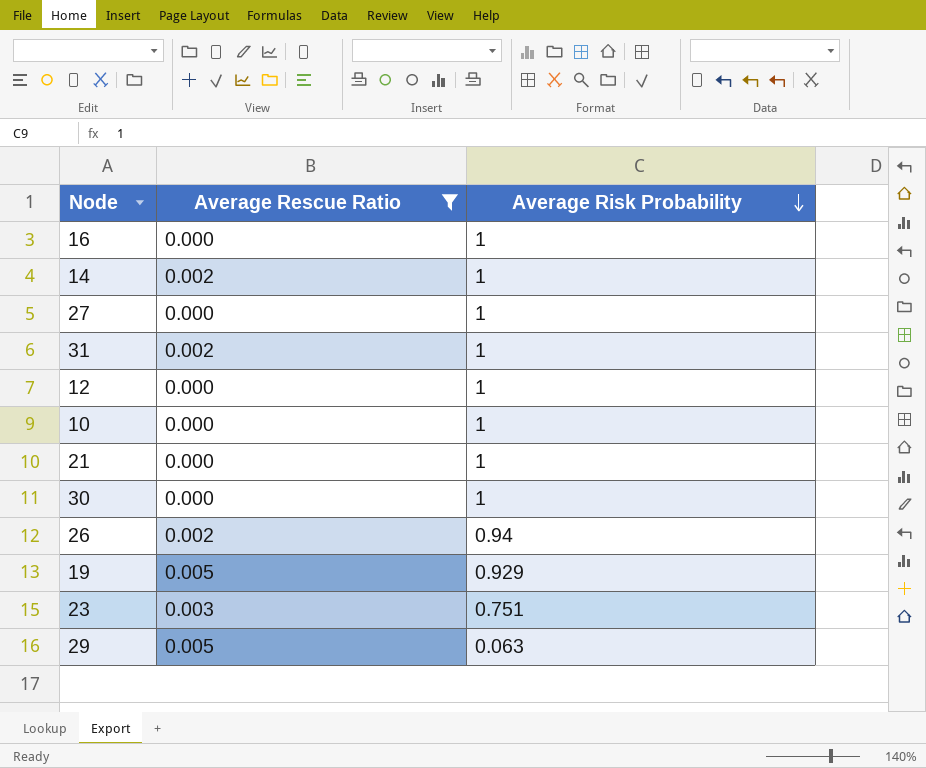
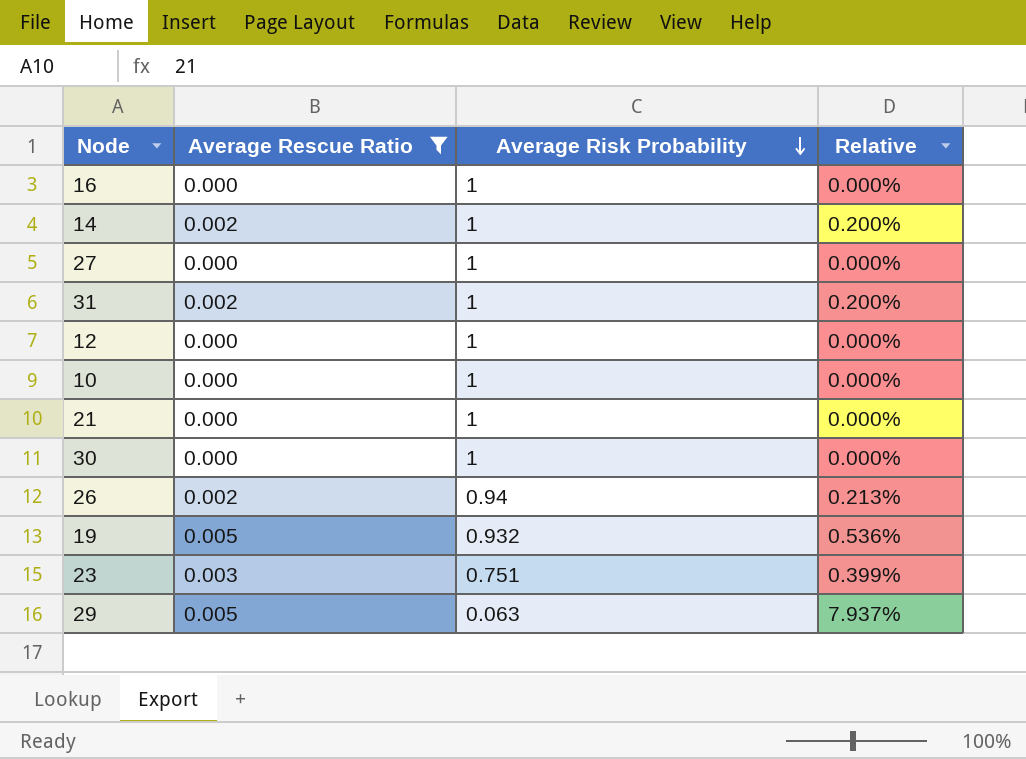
column Relative | formula: none -> [Average Rescue Ratio] / [Average Risk Probability]
19 | Average Risk Probability: 0.929 -> 0.932

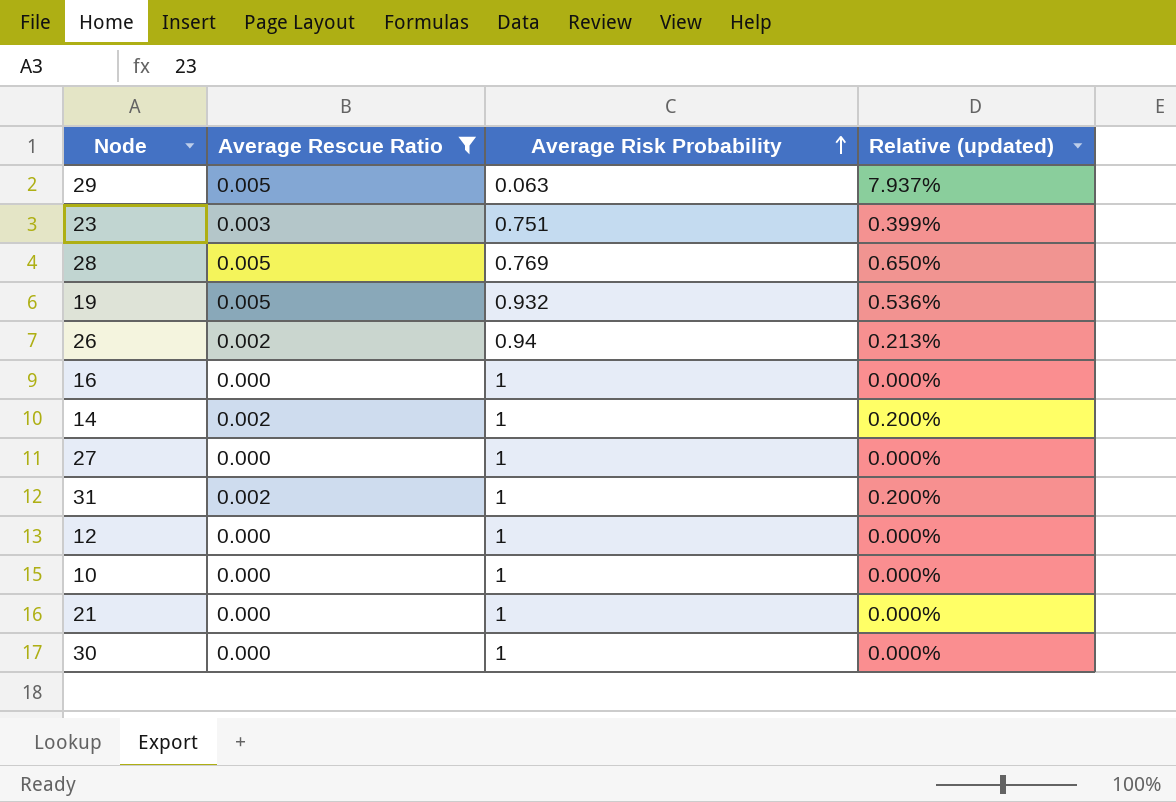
row order: Average Risk Probability descending -> Average Risk Probability ascending
column name: Relative -> Relative (updated)
row 28: none -> 0.005 | 0.769 | 0.650%

